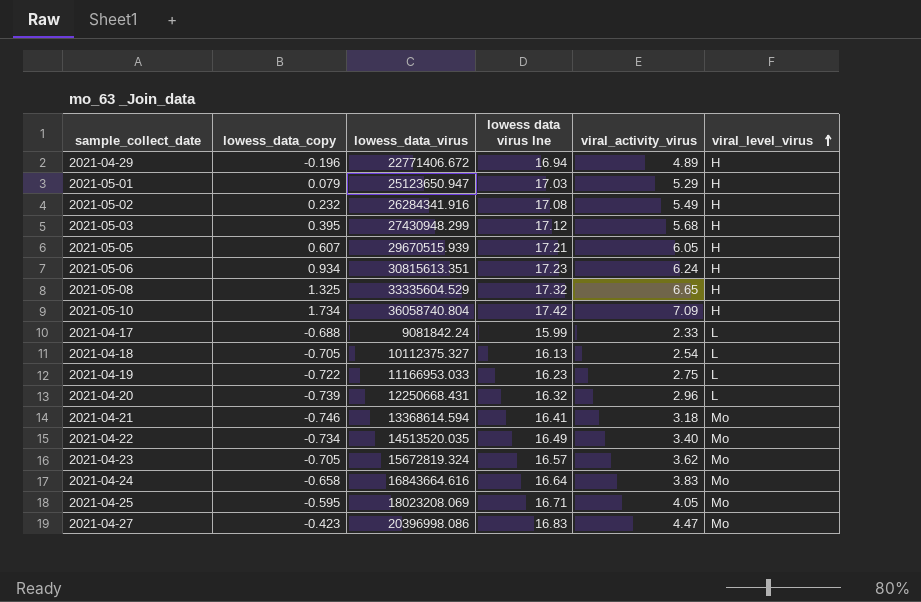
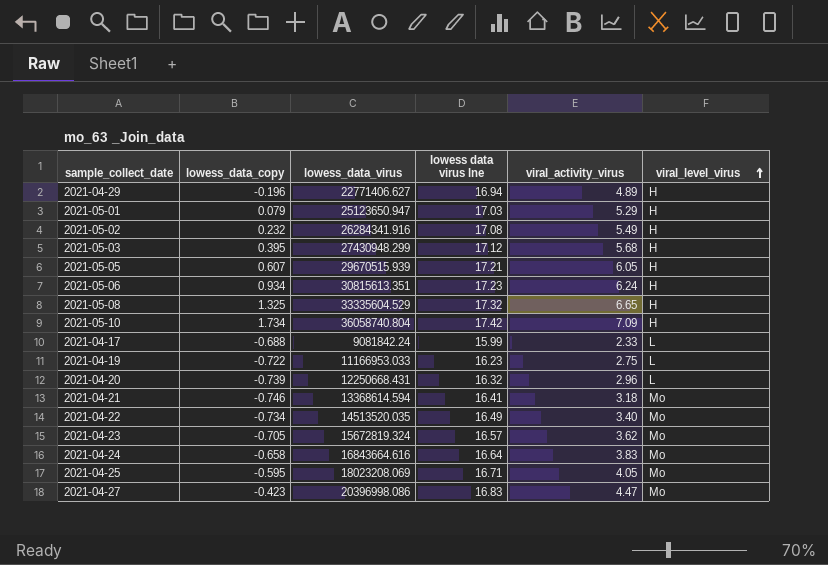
row 2021-04-18: -0.705 | 10112375.327 | 16.13 | 2.54 | L -> none
2021-04-29 | lowess_data_virus: 22771406.672 -> 22771406.627

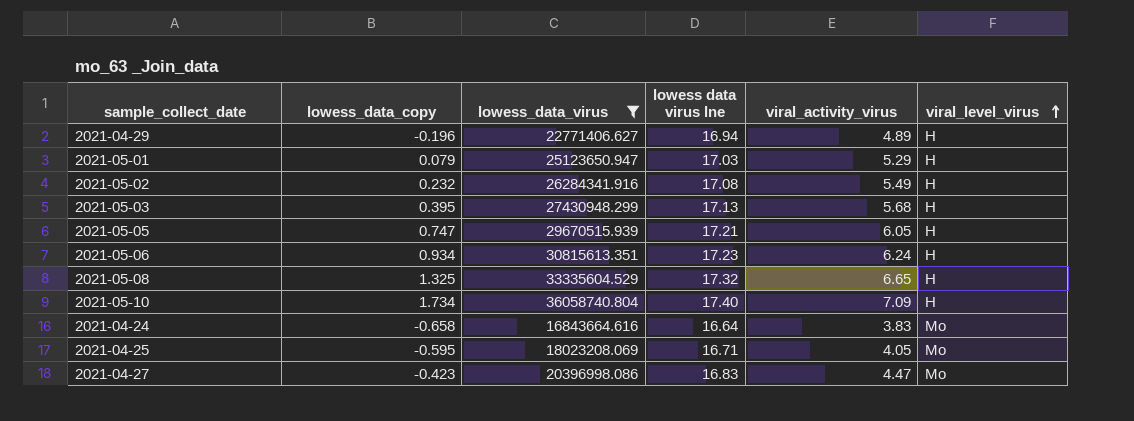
filter: none -> lowess_data_virus >= 16843664.616
2021-05-03 | lowess data virus lne: 17.12 -> 17.13
2021-05-05 | lowess_data_copy: 0.607 -> 0.747
2021-05-10 | lowess data virus lne: 17.42 -> 17.40

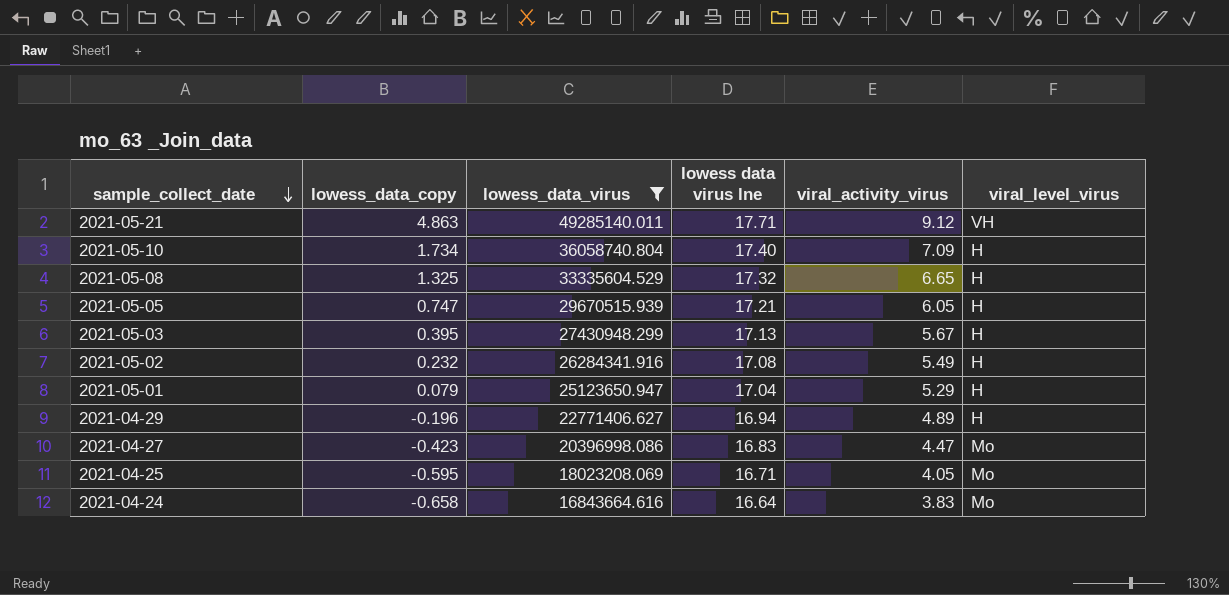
row order: viral_level_virus ascending -> sample_collect_date descending
row 2021-05-06: 0.934 | 30815613.351 | 17.23 | 6.24 | H -> none
row 2021-05-21: none -> 4.863 | 49285140.011 | 17.71 | 9.12 | VH
2021-05-03 | viral_activity_virus: 5.68 -> 5.67
2021-05-01 | lowess data virus lne: 17.03 -> 17.04

